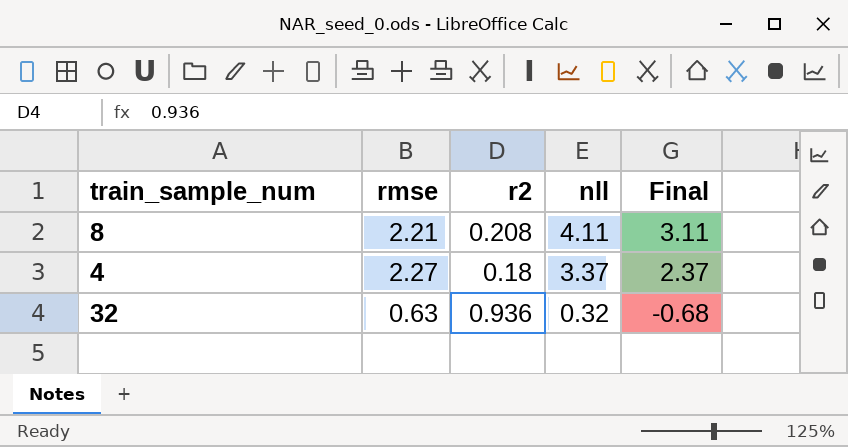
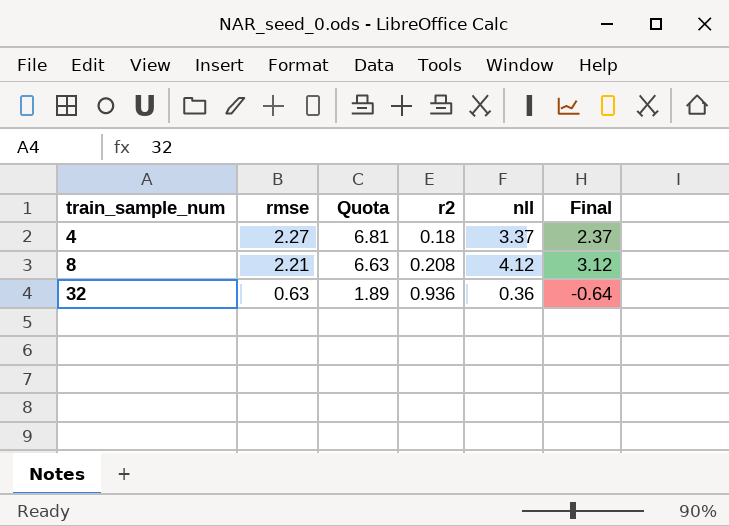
row order: nll descending -> train_sample_num ascending
column Quota | formula: none -> [rmse] * 3
8 | nll: 4.11 -> 4.12
8 | Final: 3.11 -> 3.12
32 | nll: 0.32 -> 0.36
32 | Final: -0.68 -> -0.64

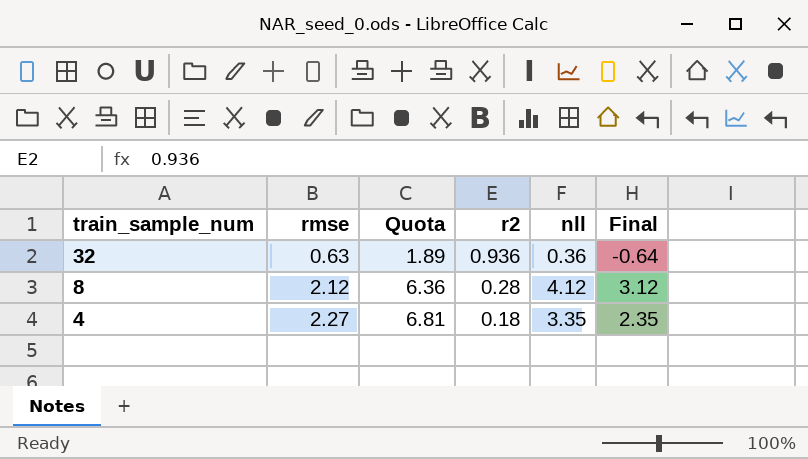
row order: train_sample_num ascending -> train_sample_num descending
8 | rmse: 2.21 -> 2.12
8 | Quota: 6.63 -> 6.36
8 | r2: 0.208 -> 0.28
4 | nll: 3.37 -> 3.35
4 | Final: 2.37 -> 2.35

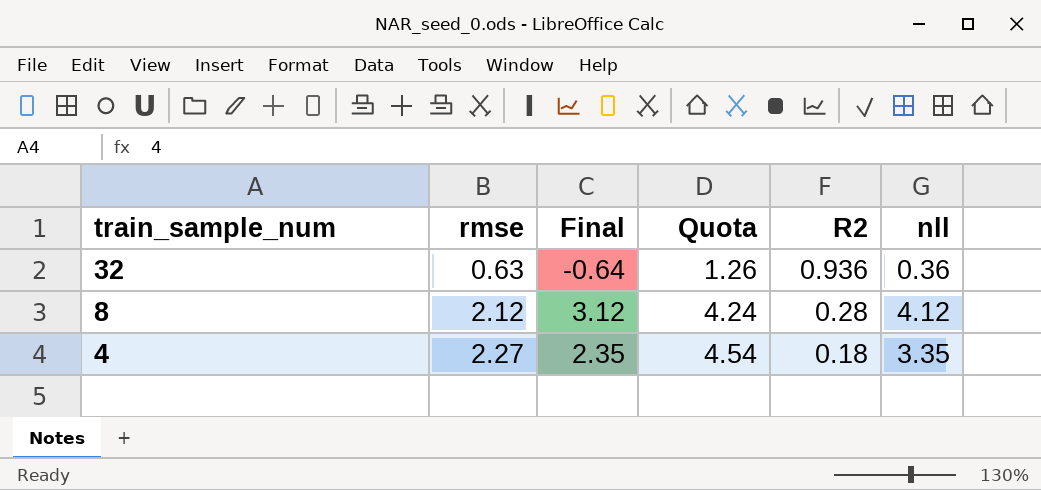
column Final | position: 6 -> 3
column Quota | formula: [rmse] * 3 -> [rmse] * 2
column name: r2 -> R2

